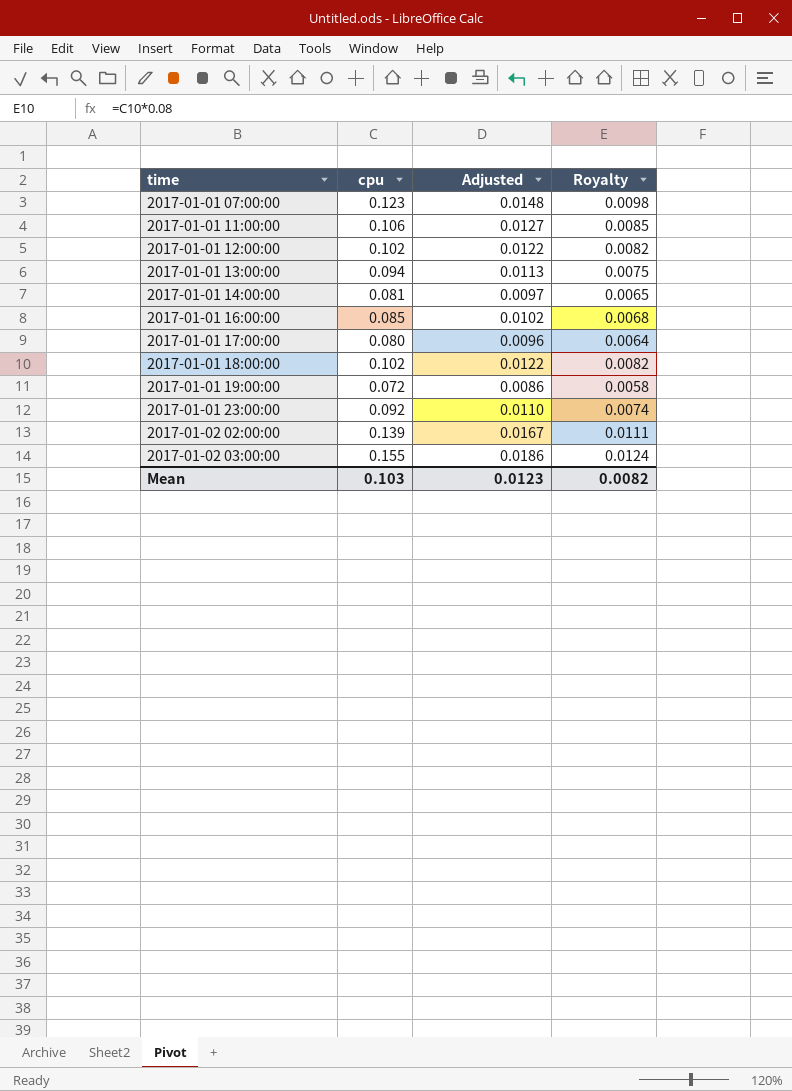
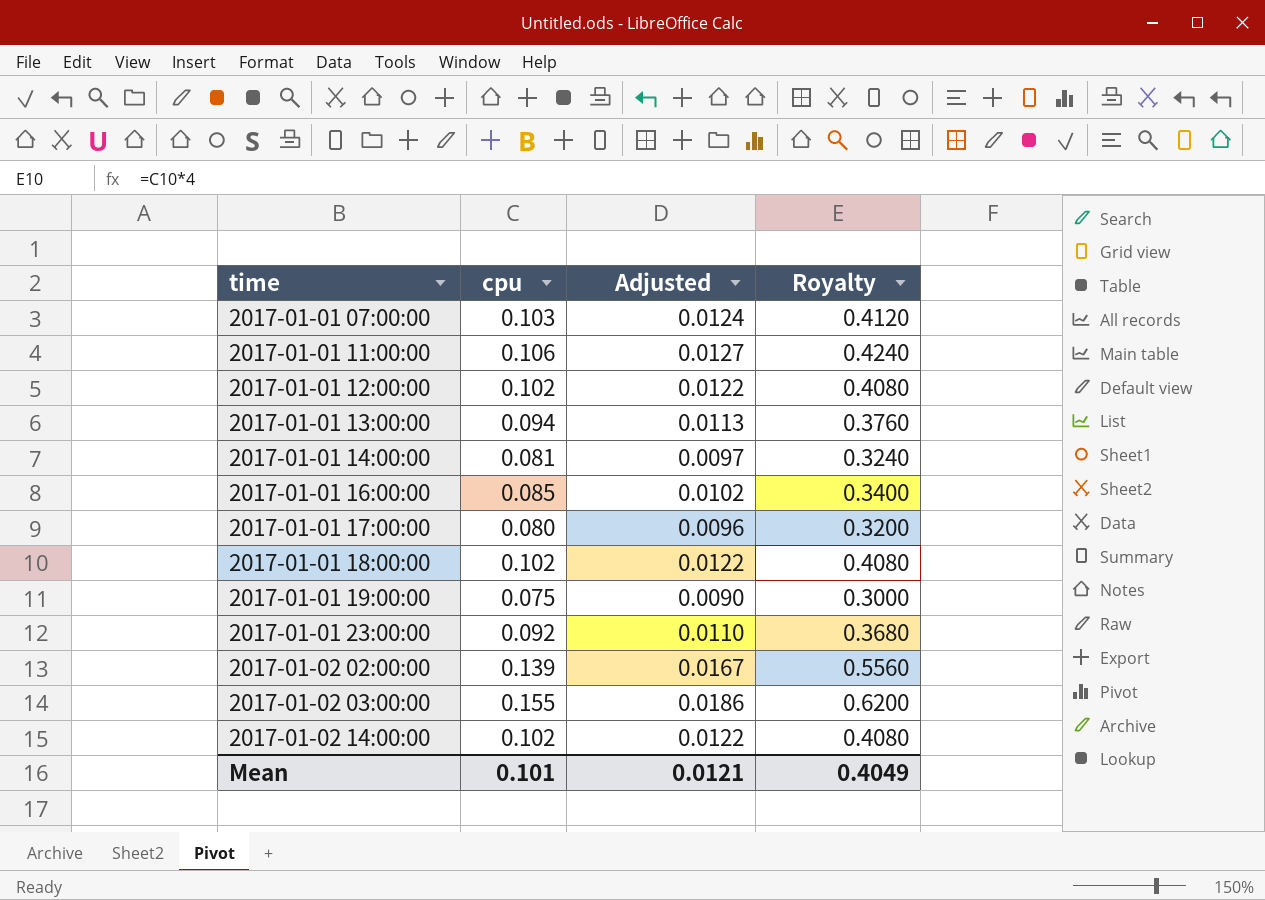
column Royalty | formula: [cpu] * 0.08 -> [cpu] * 4
2017-01-01 07:00:00 | cpu: 0.123 -> 0.103
2017-01-01 07:00:00 | Adjusted: 0.0148 -> 0.0124
2017-01-01 19:00:00 | cpu: 0.072 -> 0.075
2017-01-01 19:00:00 | Adjusted: 0.0086 -> 0.0090
row 2017-01-02 14:00:00: none -> 0.102 | 0.0122 | 0.4080
Mean | cpu: 0.103 -> 0.101
Mean | Adjusted: 0.0123 -> 0.0121
Mean | Royalty: 0.0082 -> 0.4049

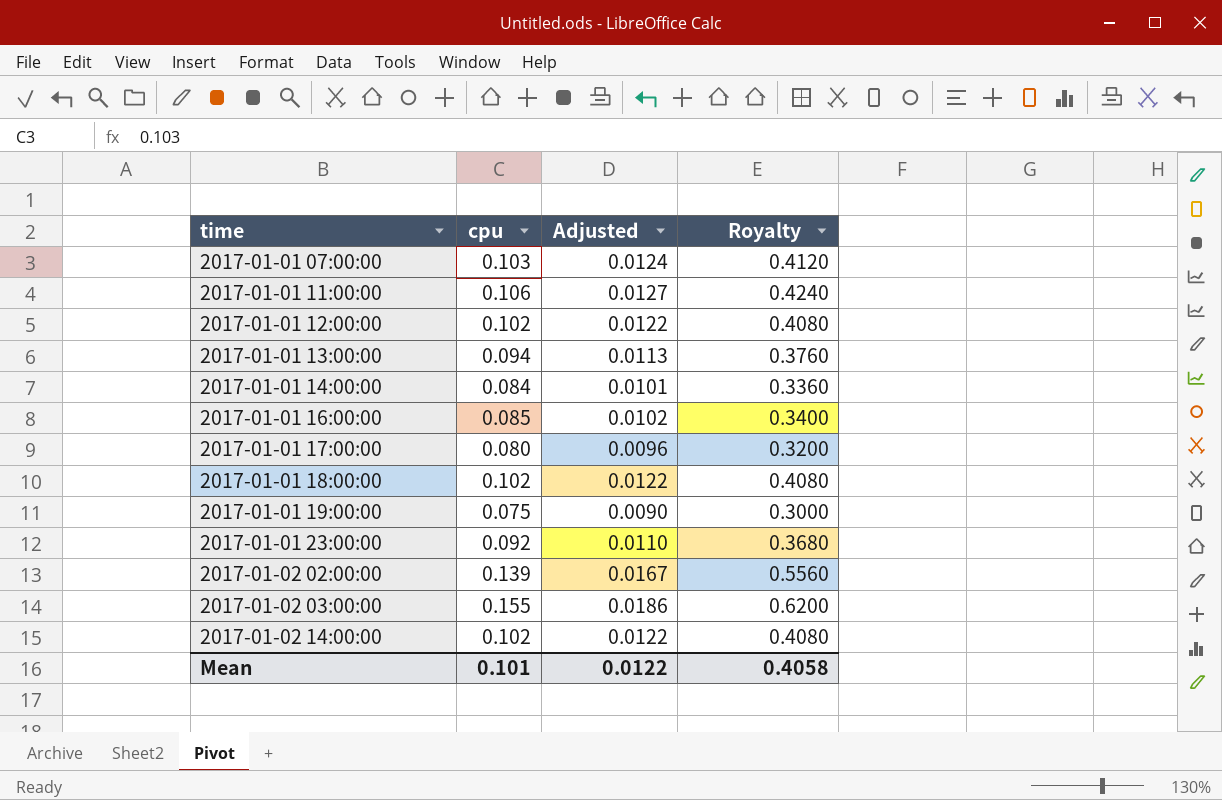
2017-01-01 14:00:00 | cpu: 0.081 -> 0.084
2017-01-01 14:00:00 | Adjusted: 0.0097 -> 0.0101
2017-01-01 14:00:00 | Royalty: 0.3240 -> 0.3360
Mean | Adjusted: 0.0121 -> 0.0122
Mean | Royalty: 0.4049 -> 0.4058

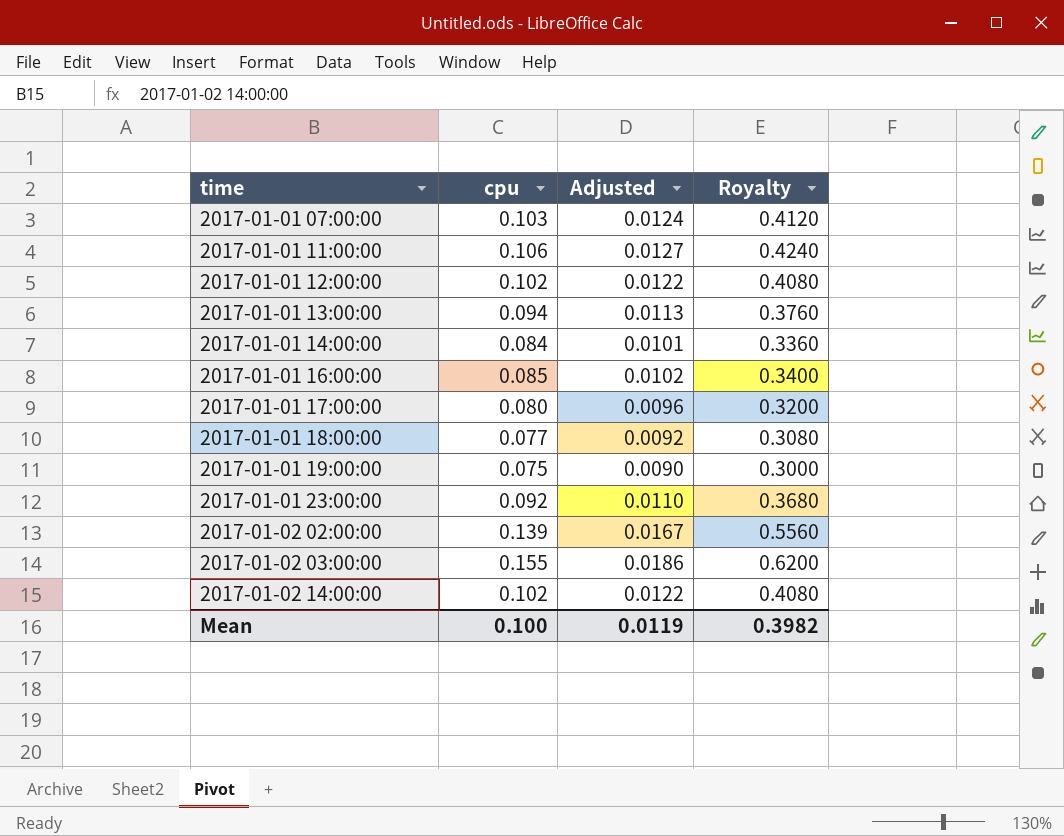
2017-01-01 18:00:00 | cpu: 0.102 -> 0.077
2017-01-01 18:00:00 | Adjusted: 0.0122 -> 0.0092
2017-01-01 18:00:00 | Royalty: 0.4080 -> 0.3080
Mean | cpu: 0.101 -> 0.100
Mean | Adjusted: 0.0122 -> 0.0119
Mean | Royalty: 0.4058 -> 0.3982

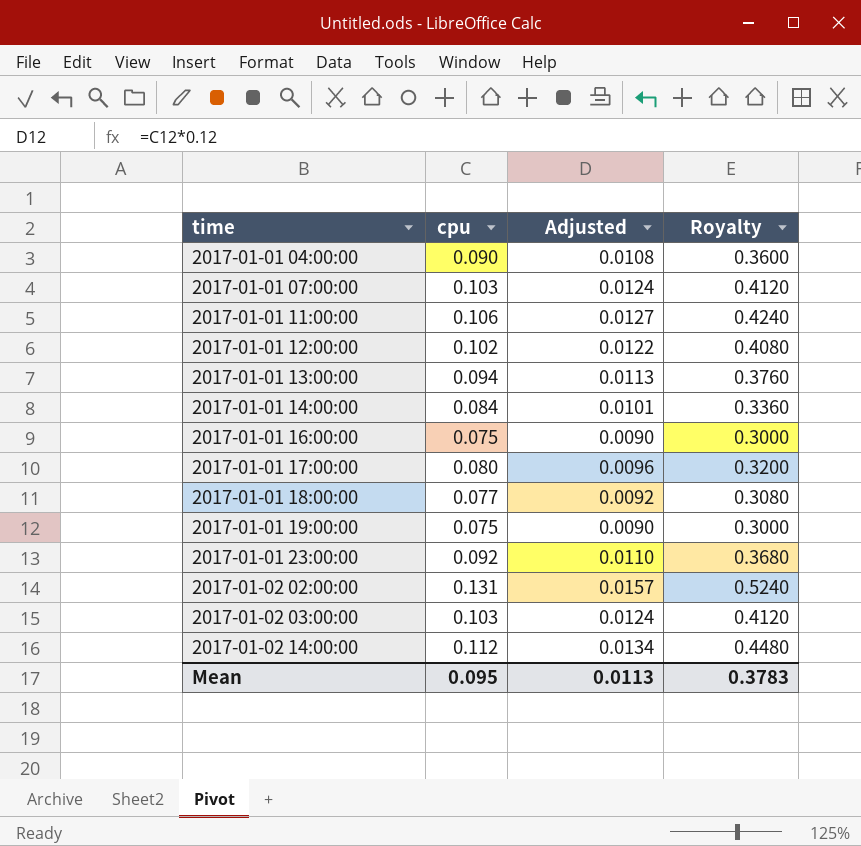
row 2017-01-01 04:00:00: none -> 0.090 | 0.0108 | 0.3600
2017-01-01 16:00:00 | cpu: 0.085 -> 0.075
2017-01-01 16:00:00 | Adjusted: 0.0102 -> 0.0090
2017-01-01 16:00:00 | Royalty: 0.3400 -> 0.3000
2017-01-02 02:00:00 | cpu: 0.139 -> 0.131
2017-01-02 02:00:00 | Adjusted: 0.0167 -> 0.0157
2017-01-02 02:00:00 | Royalty: 0.5560 -> 0.5240
2017-01-02 03:00:00 | cpu: 0.155 -> 0.103
2017-01-02 03:00:00 | Adjusted: 0.0186 -> 0.0124
2017-01-02 03:00:00 | Royalty: 0.6200 -> 0.4120
2017-01-02 14:00:00 | cpu: 0.102 -> 0.112
2017-01-02 14:00:00 | Adjusted: 0.0122 -> 0.0134
2017-01-02 14:00:00 | Royalty: 0.4080 -> 0.4480
Mean | cpu: 0.100 -> 0.095
Mean | Adjusted: 0.0119 -> 0.0113
Mean | Royalty: 0.3982 -> 0.3783

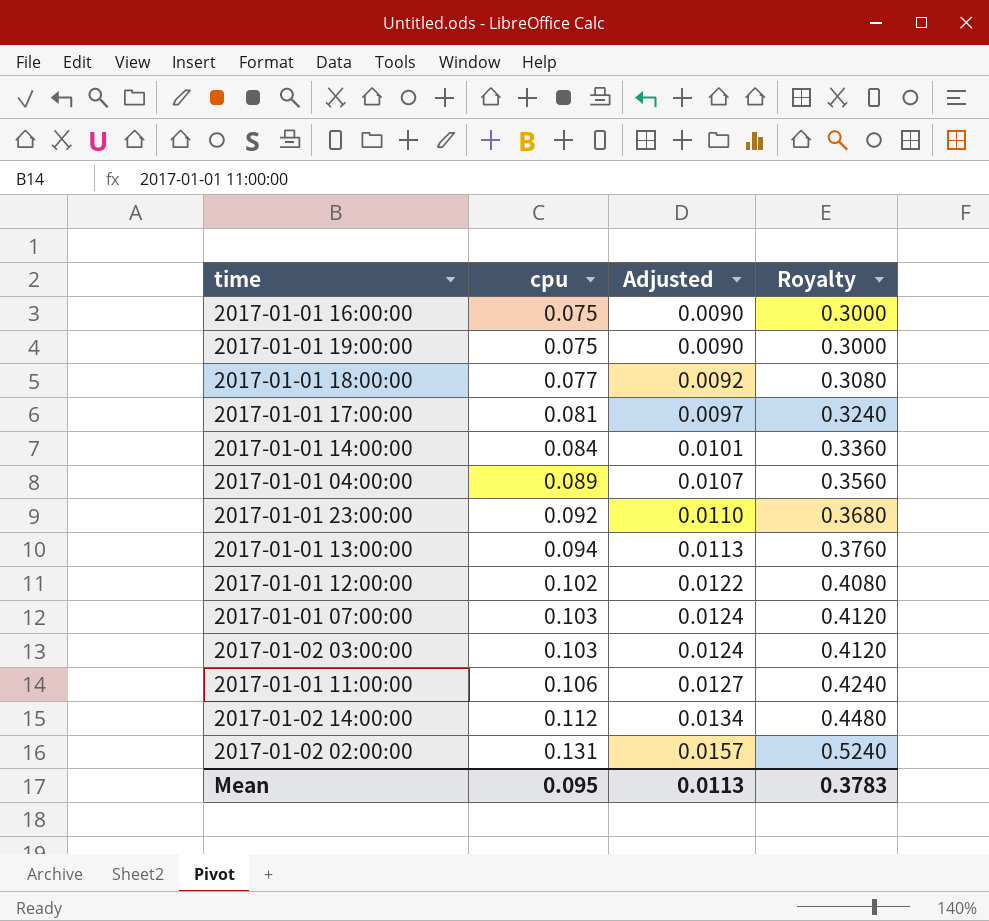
row order: time ascending -> cpu ascending
2017-01-01 17:00:00 | cpu: 0.080 -> 0.081
2017-01-01 17:00:00 | Adjusted: 0.0096 -> 0.0097
2017-01-01 17:00:00 | Royalty: 0.3200 -> 0.3240
2017-01-01 04:00:00 | cpu: 0.090 -> 0.089
2017-01-01 04:00:00 | Adjusted: 0.0108 -> 0.0107
2017-01-01 04:00:00 | Royalty: 0.3600 -> 0.3560

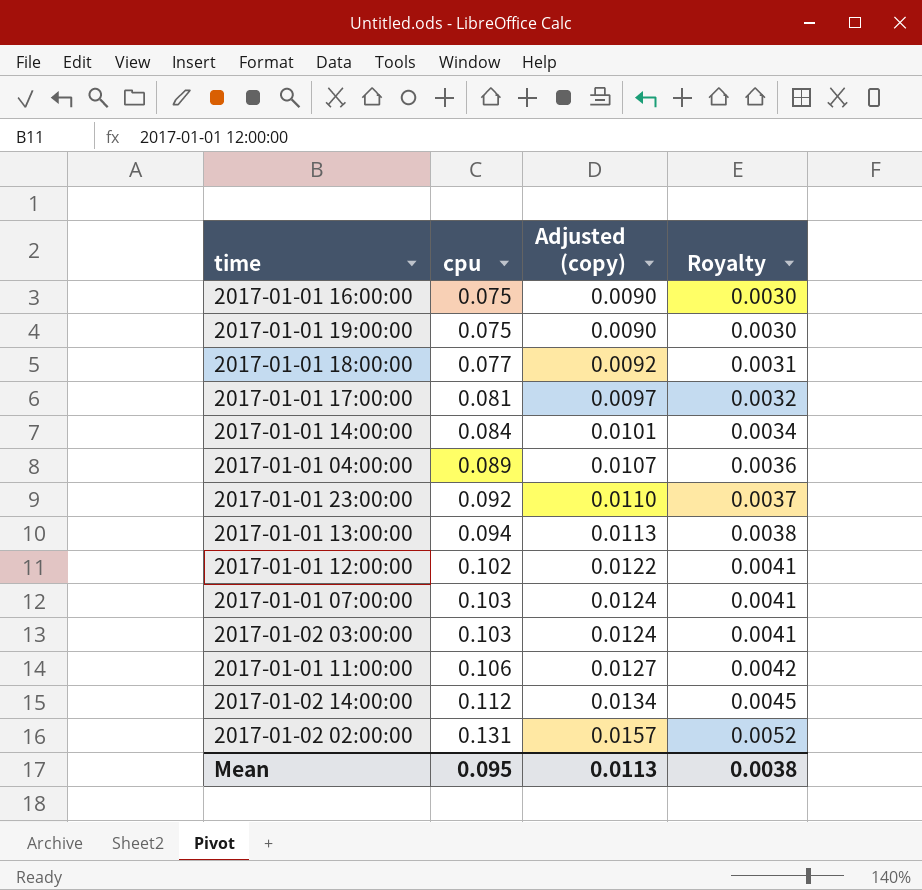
column name: Adjusted -> Adjusted (copy)
column Royalty | formula: [cpu] * 4 -> [cpu] * 0.04
Mean | Royalty: 0.3783 -> 0.0038

